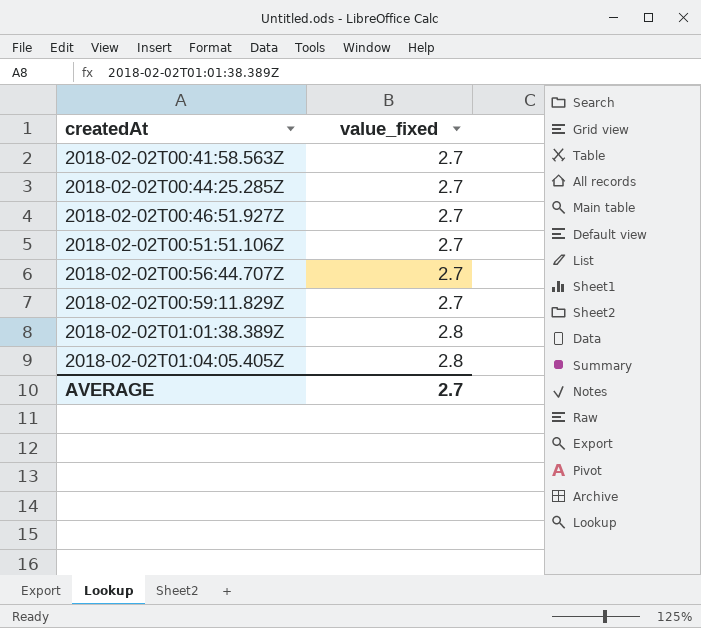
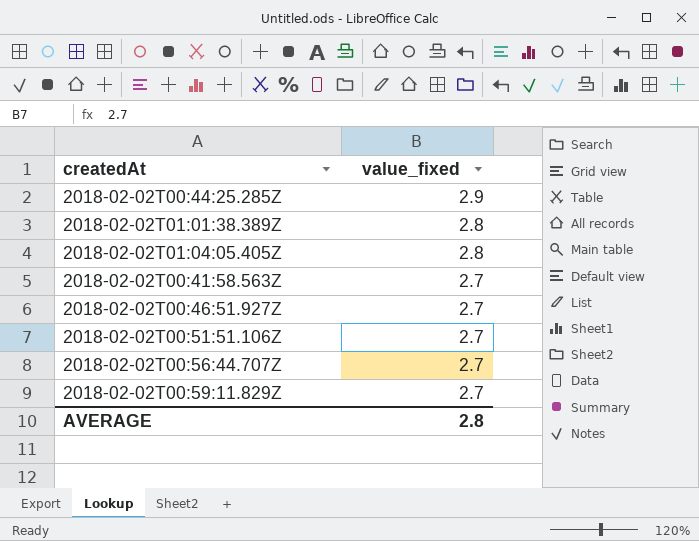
row order: createdAt ascending -> value_fixed descending
2018-02-02T00:44:25.285Z | value_fixed: 2.7 -> 2.9
AVERAGE | value_fixed: 2.7 -> 2.8

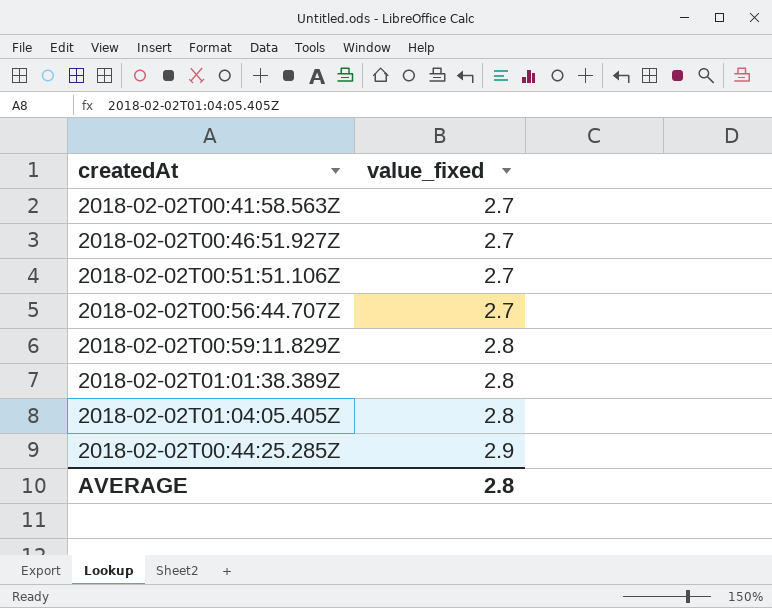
row order: value_fixed descending -> value_fixed ascending
2018-02-02T00:59:11.829Z | value_fixed: 2.7 -> 2.8

